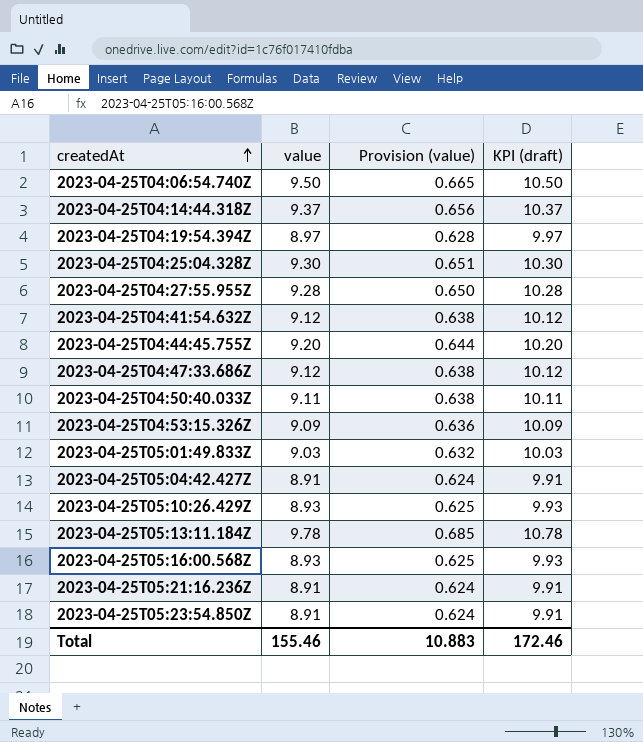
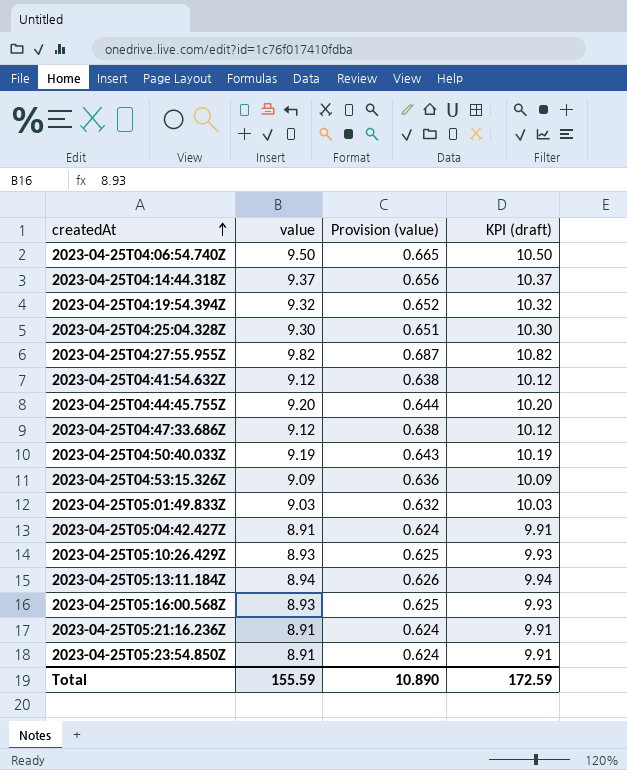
2023-04-25T04:19:54.394Z | value: 8.97 -> 9.32
2023-04-25T04:19:54.394Z | Provision (value): 0.628 -> 0.652
2023-04-25T04:19:54.394Z | KPI (draft): 9.97 -> 10.32
2023-04-25T04:27:55.955Z | value: 9.28 -> 9.82
2023-04-25T04:27:55.955Z | Provision (value): 0.650 -> 0.687
2023-04-25T04:27:55.955Z | KPI (draft): 10.28 -> 10.82
2023-04-25T04:50:40.033Z | value: 9.11 -> 9.19
2023-04-25T04:50:40.033Z | Provision (value): 0.638 -> 0.643
2023-04-25T04:50:40.033Z | KPI (draft): 10.11 -> 10.19
2023-04-25T05:13:11.184Z | value: 9.78 -> 8.94
2023-04-25T05:13:11.184Z | Provision (value): 0.685 -> 0.626
2023-04-25T05:13:11.184Z | KPI (draft): 10.78 -> 9.94
Total | value: 155.46 -> 155.59
Total | Provision (value): 10.883 -> 10.890
Total | KPI (draft): 172.46 -> 172.59

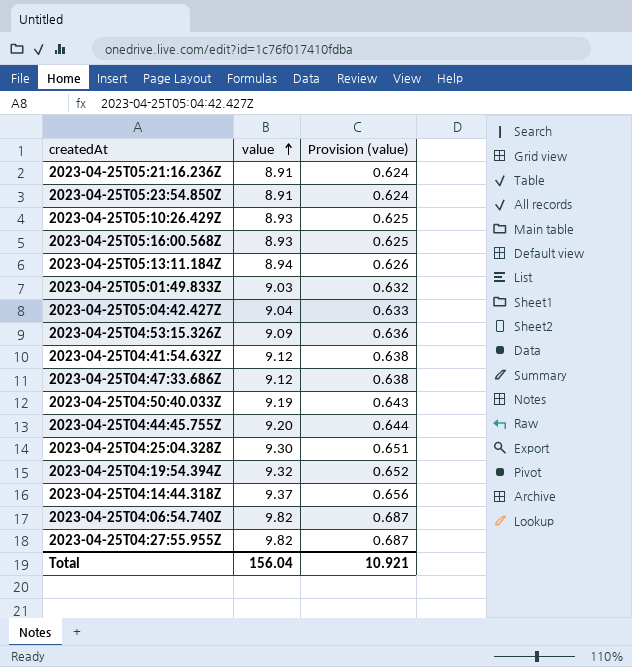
row order: createdAt ascending -> value ascending
column KPI (draft) | formula: [value] + 1 -> none
2023-04-25T05:04:42.427Z | value: 8.91 -> 9.04
2023-04-25T05:04:42.427Z | Provision (value): 0.624 -> 0.633
2023-04-25T04:06:54.740Z | value: 9.50 -> 9.82
2023-04-25T04:06:54.740Z | Provision (value): 0.665 -> 0.687
Total | value: 155.59 -> 156.04
Total | Provision (value): 10.890 -> 10.921

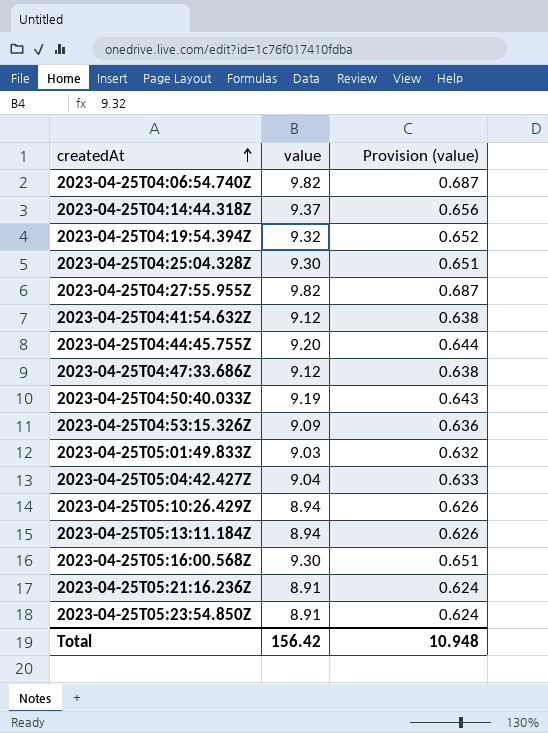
row order: value ascending -> createdAt ascending
2023-04-25T05:10:26.429Z | value: 8.93 -> 8.94
2023-04-25T05:10:26.429Z | Provision (value): 0.625 -> 0.626
2023-04-25T05:16:00.568Z | value: 8.93 -> 9.30
2023-04-25T05:16:00.568Z | Provision (value): 0.625 -> 0.651
Total | value: 156.04 -> 156.42
Total | Provision (value): 10.921 -> 10.948

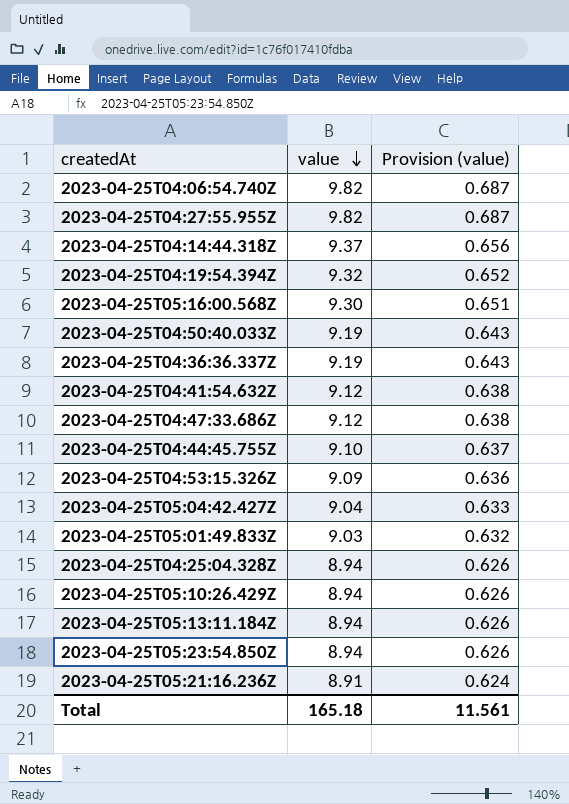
row order: createdAt ascending -> value descending
row 2023-04-25T04:36:36.337Z: none -> 9.19 | 0.643
2023-04-25T04:44:45.755Z | value: 9.20 -> 9.10
2023-04-25T04:44:45.755Z | Provision (value): 0.644 -> 0.637
2023-04-25T04:25:04.328Z | value: 9.30 -> 8.94
2023-04-25T04:25:04.328Z | Provision (value): 0.651 -> 0.626
2023-04-25T05:23:54.850Z | value: 8.91 -> 8.94
2023-04-25T05:23:54.850Z | Provision (value): 0.624 -> 0.626
Total | value: 156.42 -> 165.18
Total | Provision (value): 10.948 -> 11.561

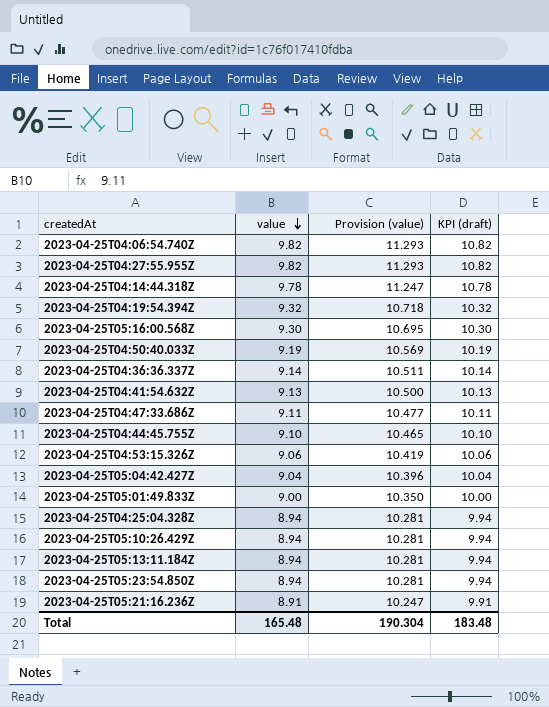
column Provision (value) | formula: [value] * 0.07 -> [value] * 1.15
column KPI (draft) | formula: none -> [value] + 1
2023-04-25T04:14:44.318Z | value: 9.37 -> 9.78
2023-04-25T04:36:36.337Z | value: 9.19 -> 9.14
2023-04-25T04:41:54.632Z | value: 9.12 -> 9.13
2023-04-25T04:47:33.686Z | value: 9.12 -> 9.11
2023-04-25T04:53:15.326Z | value: 9.09 -> 9.06
2023-04-25T05:01:49.833Z | value: 9.03 -> 9.00
Total | value: 165.18 -> 165.48
Total | Provision (value): 11.561 -> 190.304

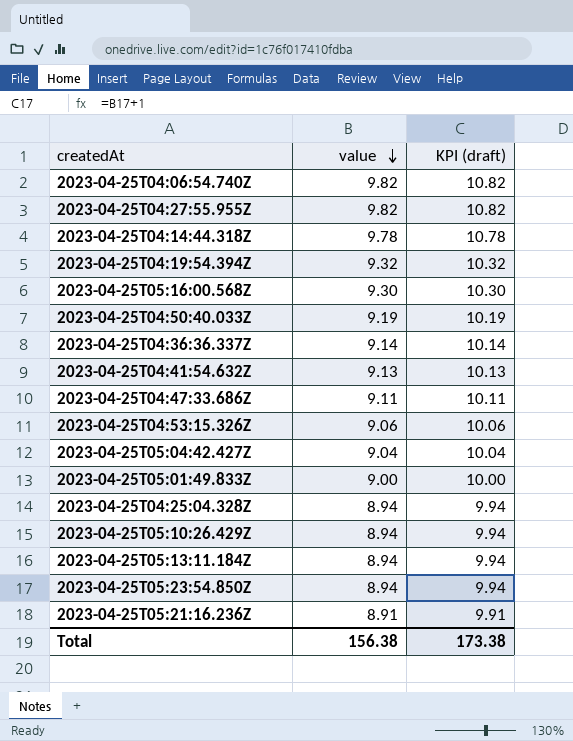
column Provision (value) | formula: [value] * 1.15 -> none
row 2023-04-25T04:44:45.755Z: 9.10 | 10.465 | 10.10 -> none
Total | value: 165.48 -> 156.38
Total | KPI (draft): 183.48 -> 173.38

